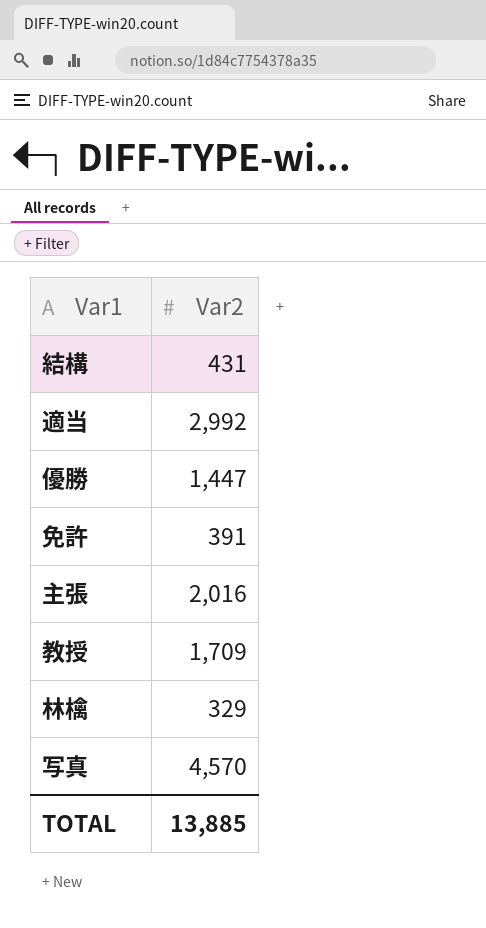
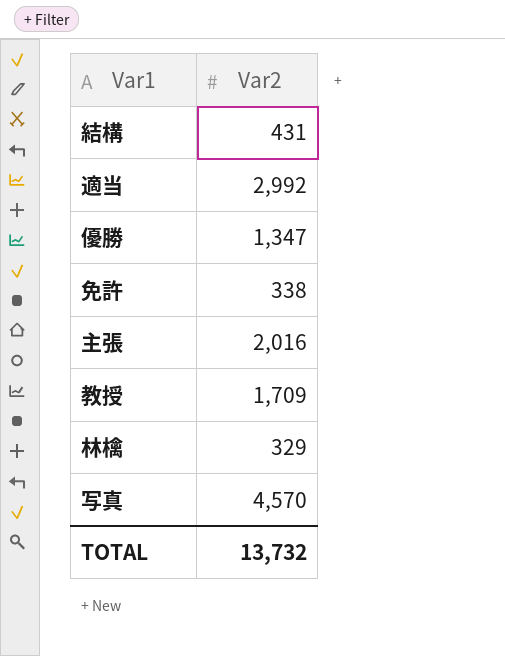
優勝 | Var2: 1,447 -> 1,347
免許 | Var2: 391 -> 338
TOTAL | Var2: 13,885 -> 13,732

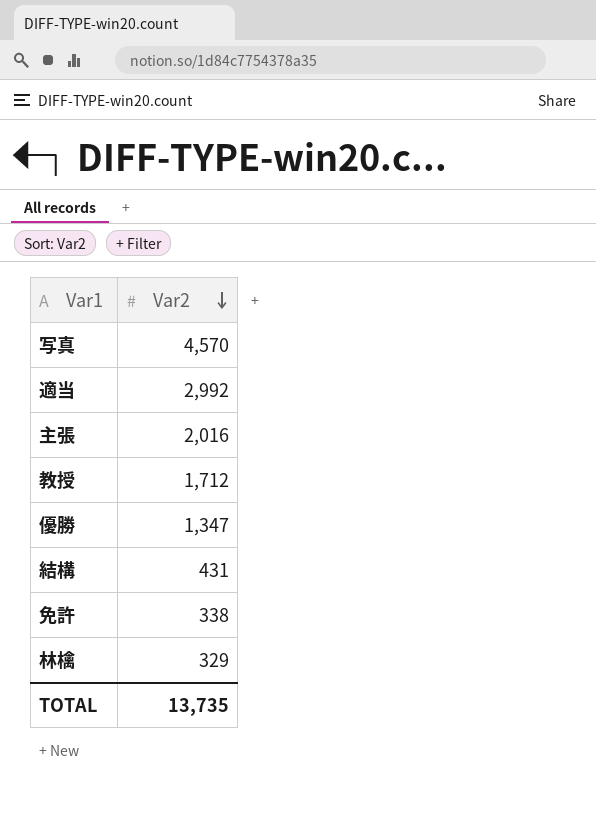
row order: none -> Var2 descending
教授 | Var2: 1,709 -> 1,712
TOTAL | Var2: 13,732 -> 13,735

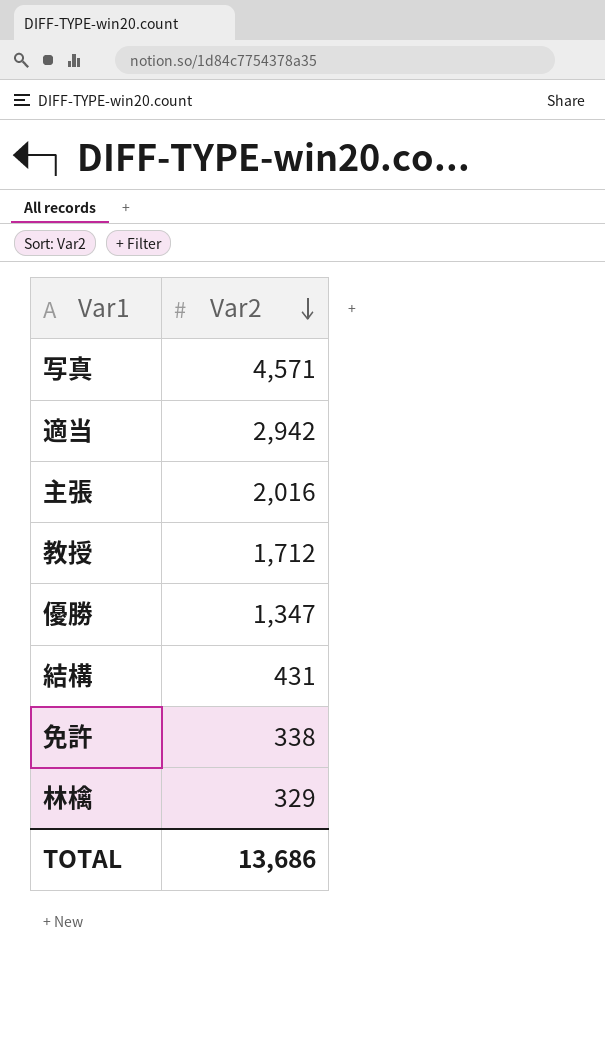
写真 | Var2: 4,570 -> 4,571
適当 | Var2: 2,992 -> 2,942
TOTAL | Var2: 13,735 -> 13,686

